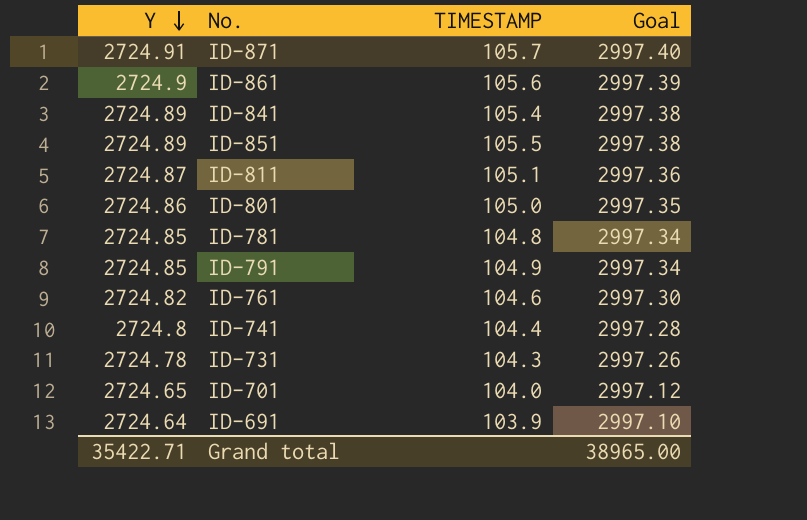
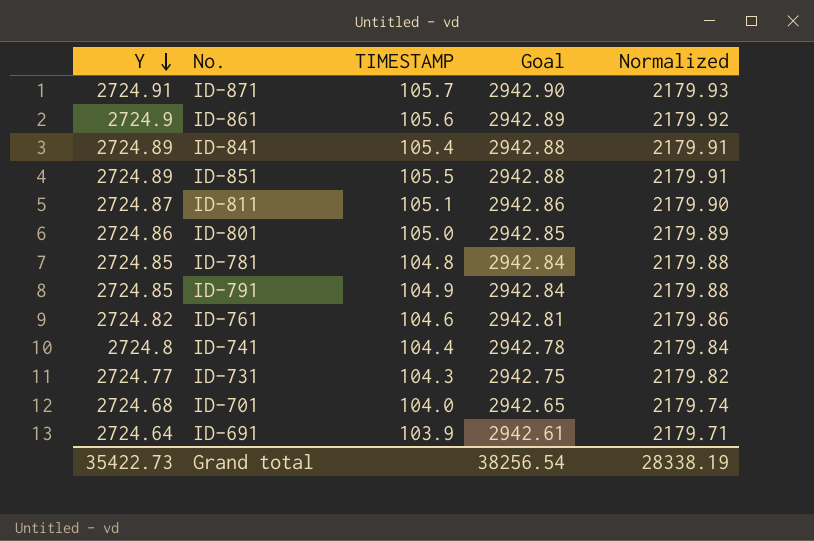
column Goal | formula: [Y] * 1.1 -> [Y] * 1.08
column Normalized | formula: none -> [Y] * 0.8
ID-731 | Y: 2724.78 -> 2724.77
ID-701 | Y: 2724.65 -> 2724.68
Grand total | Y: 35422.71 -> 35422.73
Grand total | Goal: 38965.00 -> 38256.54

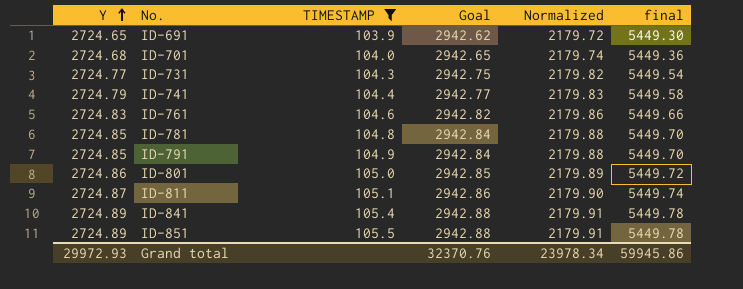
filter: none -> TIMESTAMP <= 105.5
row order: Y descending -> Y ascending
column final | formula: none -> [Y] * 2
ID-691 | Y: 2724.64 -> 2724.65
ID-691 | Goal: 2942.61 -> 2942.62
ID-691 | Normalized: 2179.71 -> 2179.72
ID-741 | Y: 2724.8 -> 2724.79
ID-741 | Goal: 2942.78 -> 2942.77
ID-741 | Normalized: 2179.84 -> 2179.83
ID-761 | Y: 2724.82 -> 2724.83
ID-761 | Goal: 2942.81 -> 2942.82
Grand total | Y: 35422.73 -> 29972.93
Grand total | Goal: 38256.54 -> 32370.76
Grand total | Normalized: 28338.19 -> 23978.34

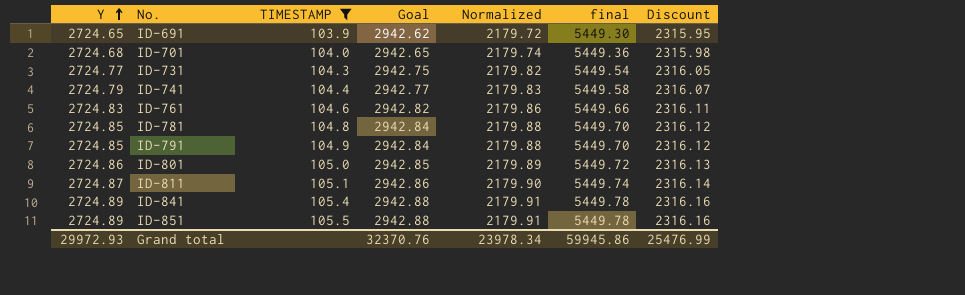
column Discount | formula: none -> [Y] * 0.85

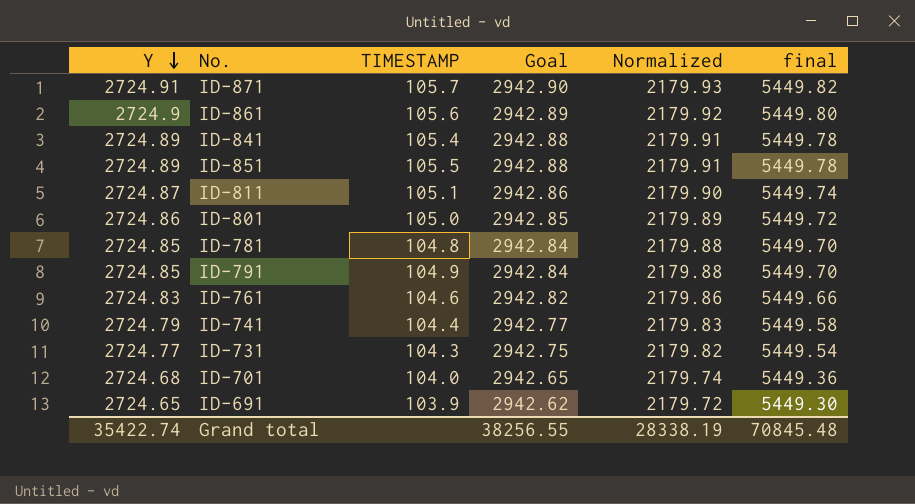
filter: TIMESTAMP <= 105.5 -> none
row order: Y ascending -> Y descending
column Discount | formula: [Y] * 0.85 -> none
Grand total | Y: 29972.93 -> 35422.74
Grand total | Goal: 32370.76 -> 38256.55
Grand total | Normalized: 23978.34 -> 28338.19
Grand total | final: 59945.86 -> 70845.48

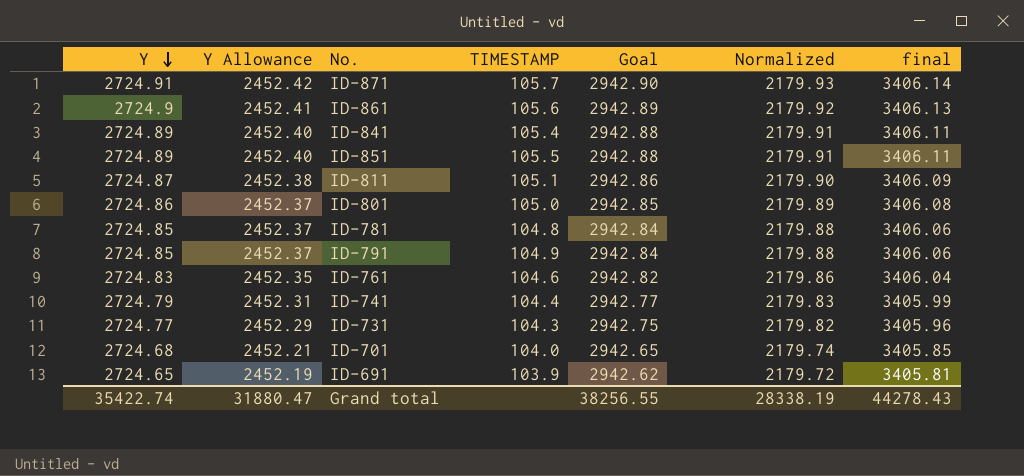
column Y Allowance | formula: none -> [Y] * 0.9
column final | formula: [Y] * 2 -> [Y] * 1.25
Grand total | final: 70845.48 -> 44278.43

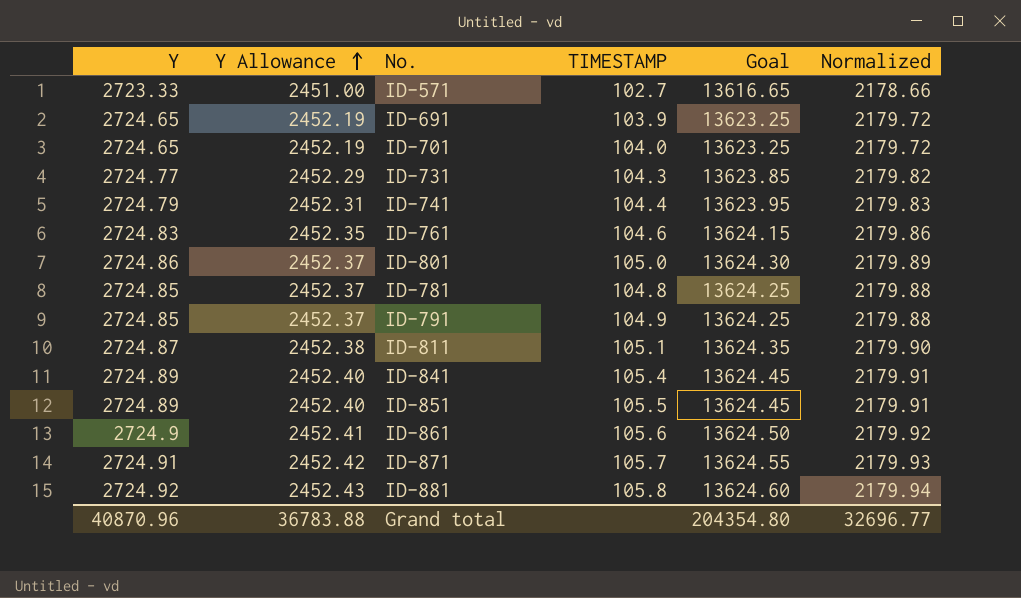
row order: Y descending -> Y Allowance ascending
column final | formula: [Y] * 1.25 -> none
column Goal | formula: [Y] * 1.08 -> [Y] * 5
row ID-571: none -> 2723.33 | 2451.00 | 102.7 | 13616.65 | 2178.66
ID-701 | Y: 2724.68 -> 2724.65
ID-701 | Y Allowance: 2452.21 -> 2452.19
ID-701 | Normalized: 2179.74 -> 2179.72
row ID-881: none -> 2724.92 | 2452.43 | 105.8 | 13624.60 | 2179.94
Grand total | Y: 35422.74 -> 40870.96
Grand total | Y Allowance: 31880.47 -> 36783.88
Grand total | Goal: 38256.55 -> 204354.80
Grand total | Normalized: 28338.19 -> 32696.77

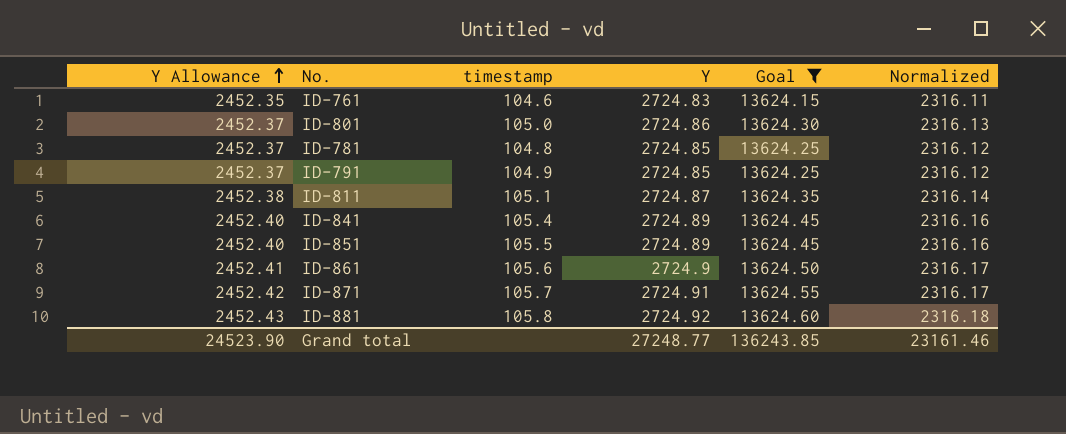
filter: none -> Goal >= 13624.15
column name: TIMESTAMP -> timestamp
column Y | position: 1 -> 4
column Normalized | formula: [Y] * 0.8 -> [Y] * 0.85
Grand total | Y Allowance: 36783.88 -> 24523.90
Grand total | Y: 40870.96 -> 27248.77
Grand total | Goal: 204354.80 -> 136243.85
Grand total | Normalized: 32696.77 -> 23161.46

